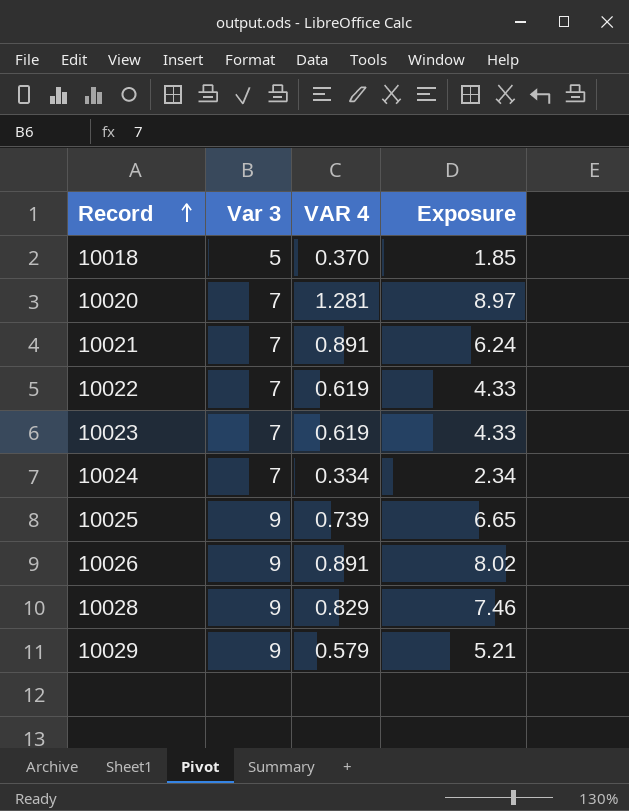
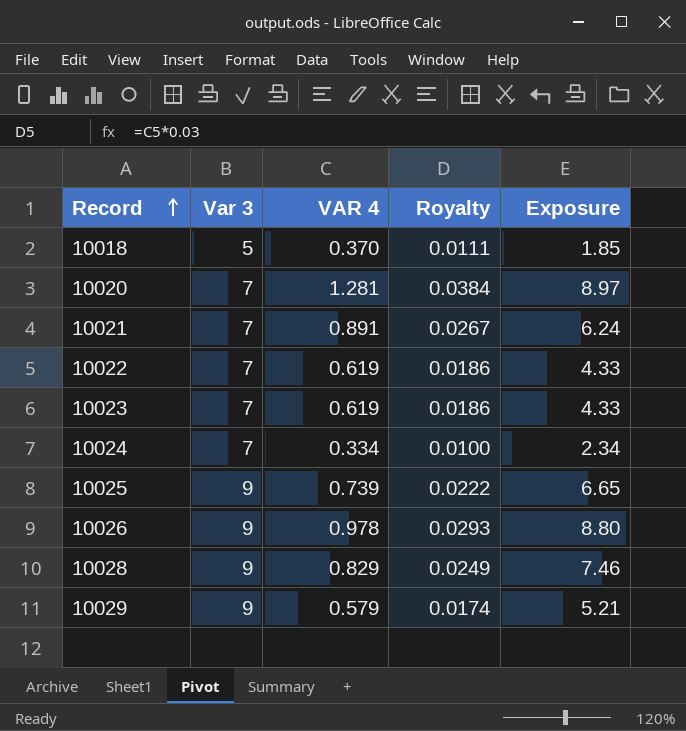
column Royalty | formula: none -> [VAR 4] * 0.03
10026 | VAR 4: 0.891 -> 0.978
10026 | Exposure: 8.02 -> 8.80

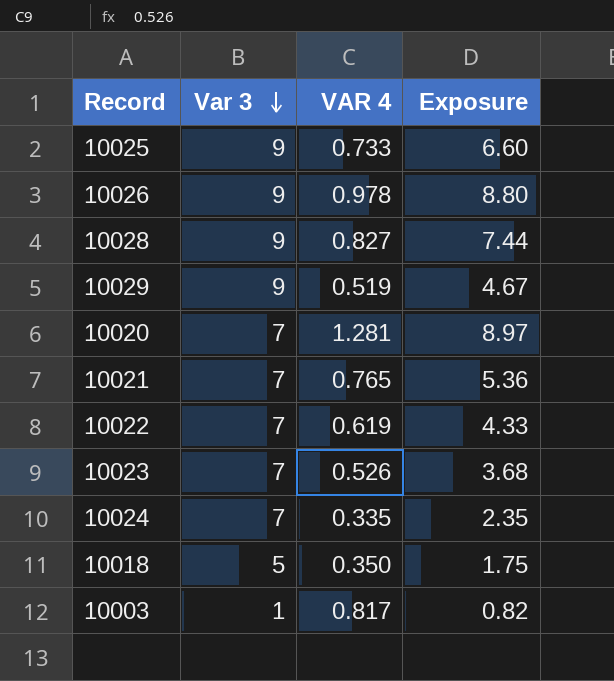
row order: Record ascending -> Var 3 descending
column Royalty | formula: [VAR 4] * 0.03 -> none
10025 | VAR 4: 0.739 -> 0.733
10025 | Exposure: 6.65 -> 6.60
10028 | VAR 4: 0.829 -> 0.827
10028 | Exposure: 7.46 -> 7.44
10029 | VAR 4: 0.579 -> 0.519
10029 | Exposure: 5.21 -> 4.67
10021 | VAR 4: 0.891 -> 0.765
10021 | Exposure: 6.24 -> 5.36
10023 | VAR 4: 0.619 -> 0.526
10023 | Exposure: 4.33 -> 3.68
10024 | VAR 4: 0.334 -> 0.335
10024 | Exposure: 2.34 -> 2.35
10018 | VAR 4: 0.370 -> 0.350
10018 | Exposure: 1.85 -> 1.75
row 10003: none -> 1 | 0.817 | 0.82

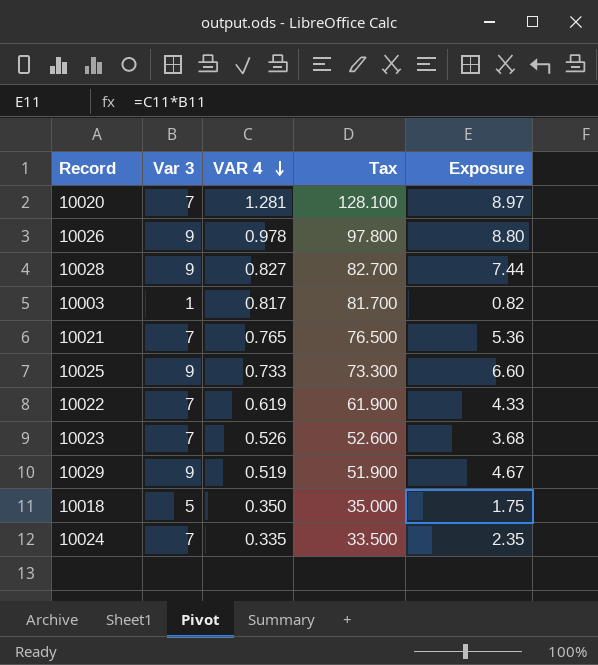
row order: Var 3 descending -> VAR 4 descending
column Tax | formula: none -> [VAR 4] * 100

